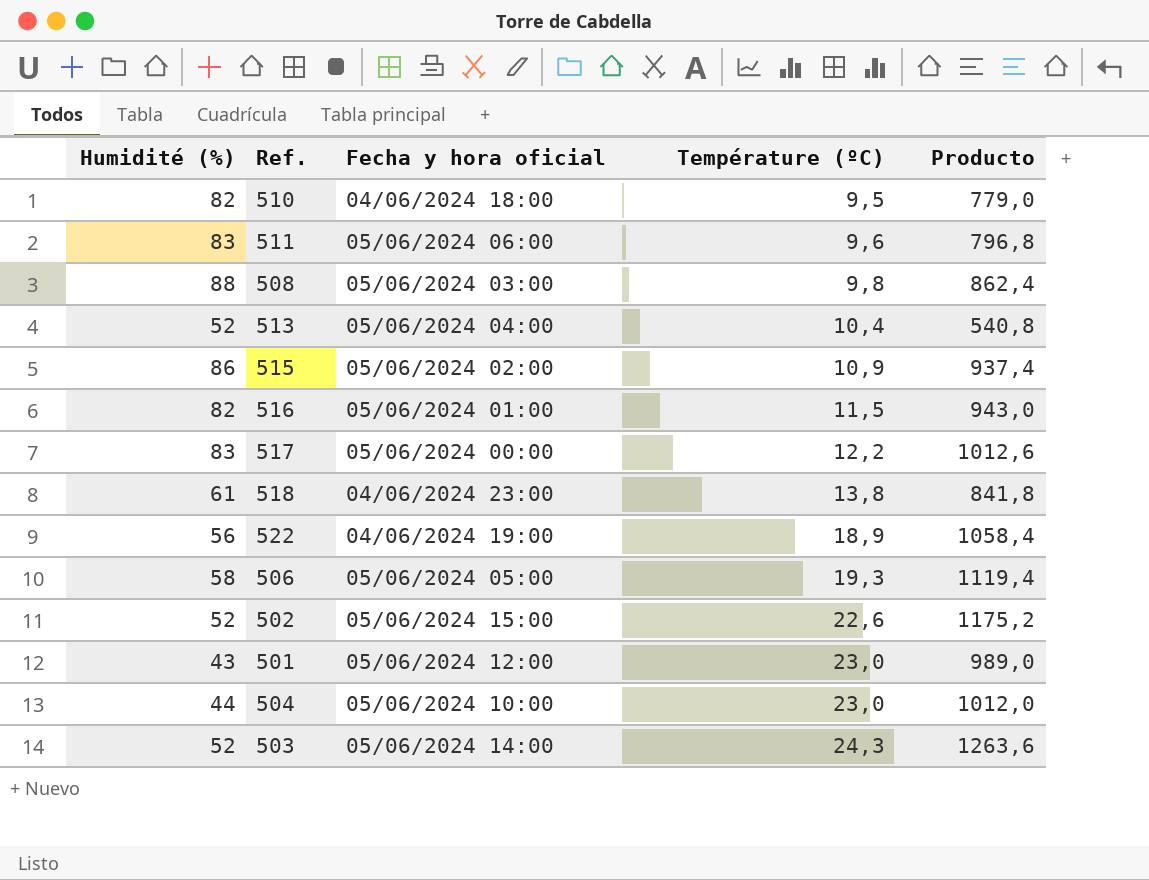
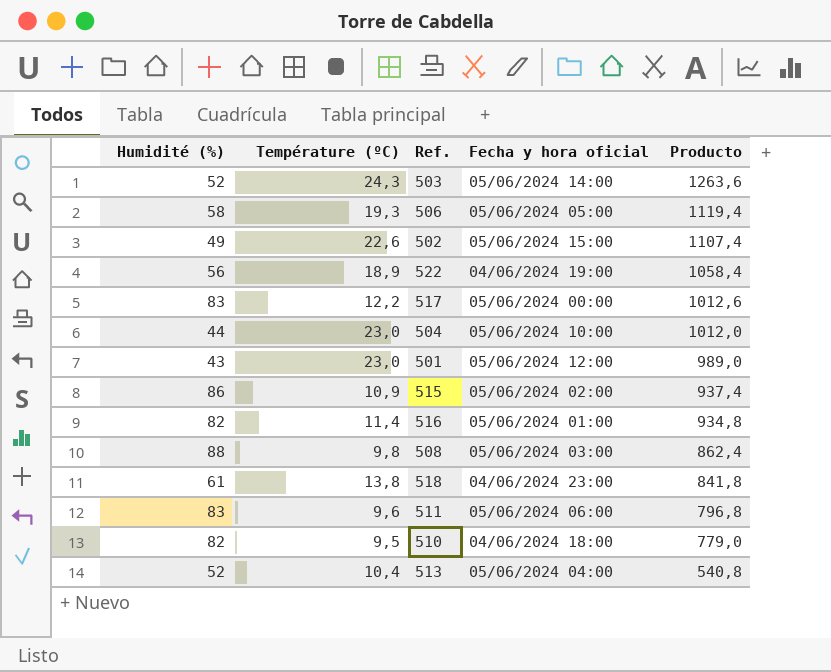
row order: Température (ºC) ascending -> Producto descending
column Température (ºC) | position: 4 -> 2
502 | Humidité (%): 52 -> 49
502 | Producto: 1175,2 -> 1107,4
516 | Température (ºC): 11,5 -> 11,4
516 | Producto: 943,0 -> 934,8

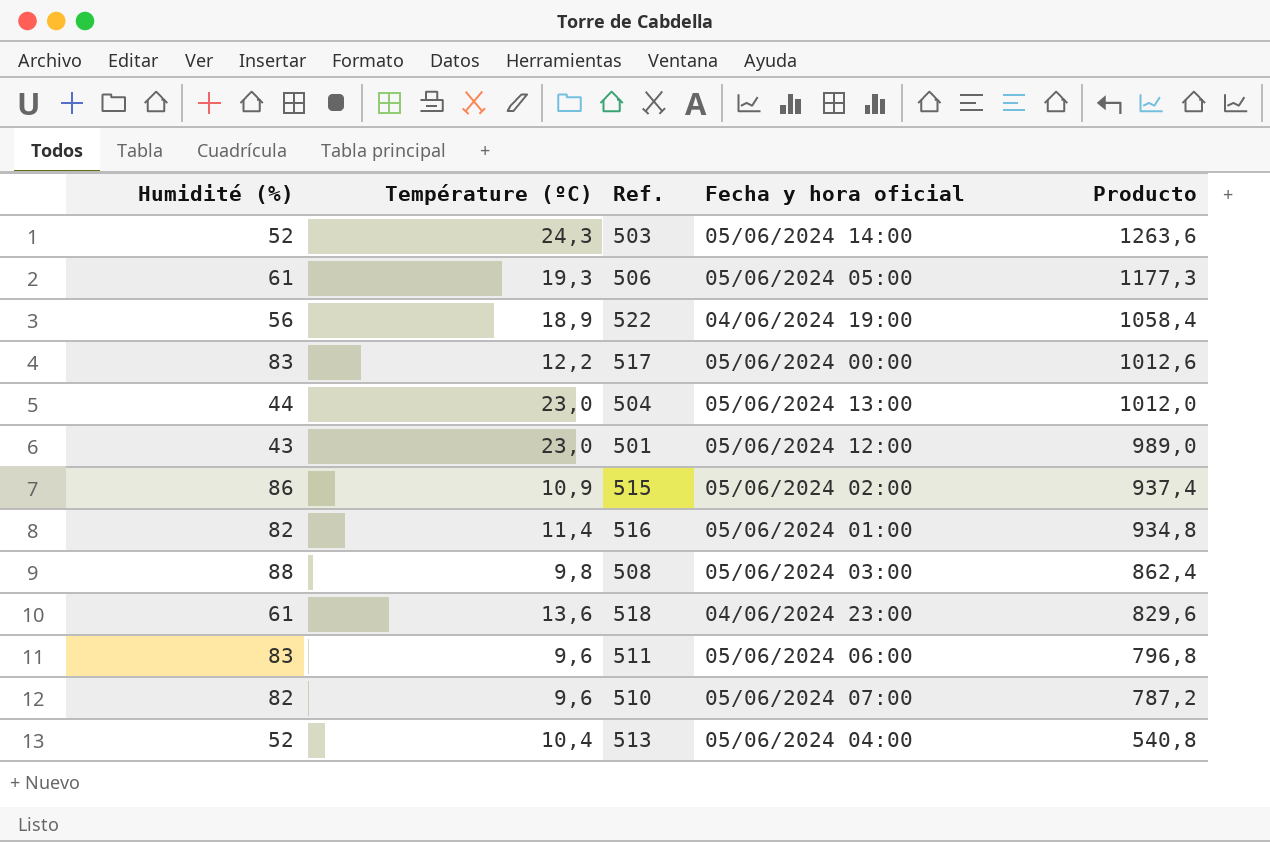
row 502: 49 | 22,6 | 05/06/2024 15:00 | 1107,4 -> none
506 | Humidité (%): 58 -> 61
506 | Producto: 1119,4 -> 1177,3
504 | Fecha y hora oficial: 05/06/2024 10:00 -> 05/06/2024 13:00
518 | Température (ºC): 13,8 -> 13,6
518 | Producto: 841,8 -> 829,6
510 | Température (ºC): 9,5 -> 9,6
510 | Fecha y hora oficial: 04/06/2024 18:00 -> 05/06/2024 07:00
510 | Producto: 779,0 -> 787,2

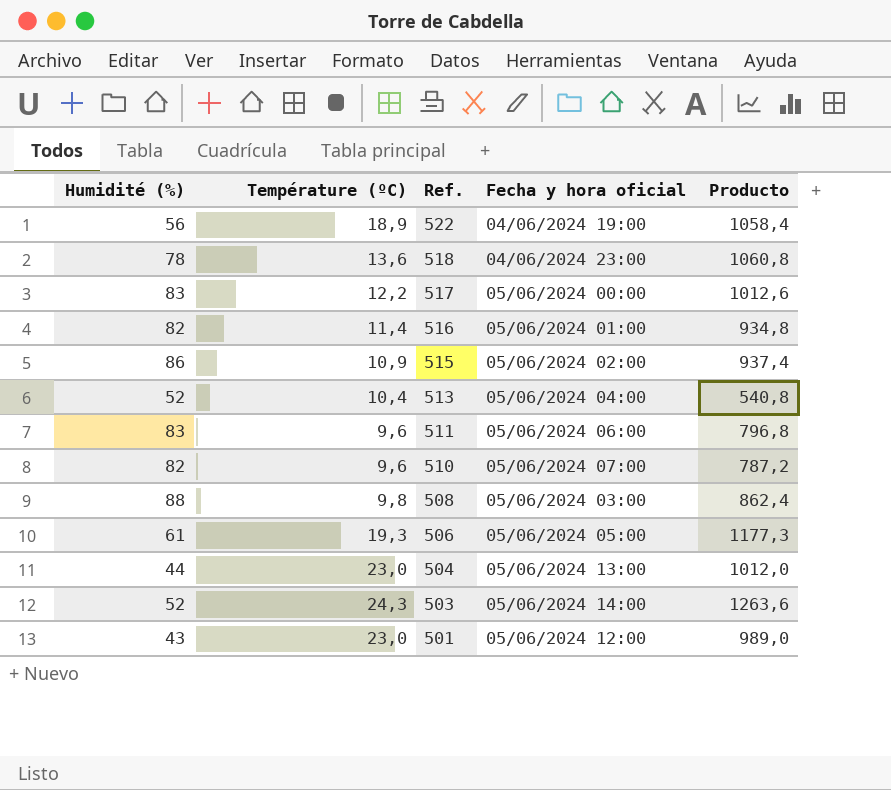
row order: Producto descending -> Ref. descending
518 | Humidité (%): 61 -> 78
518 | Producto: 829,6 -> 1060,8

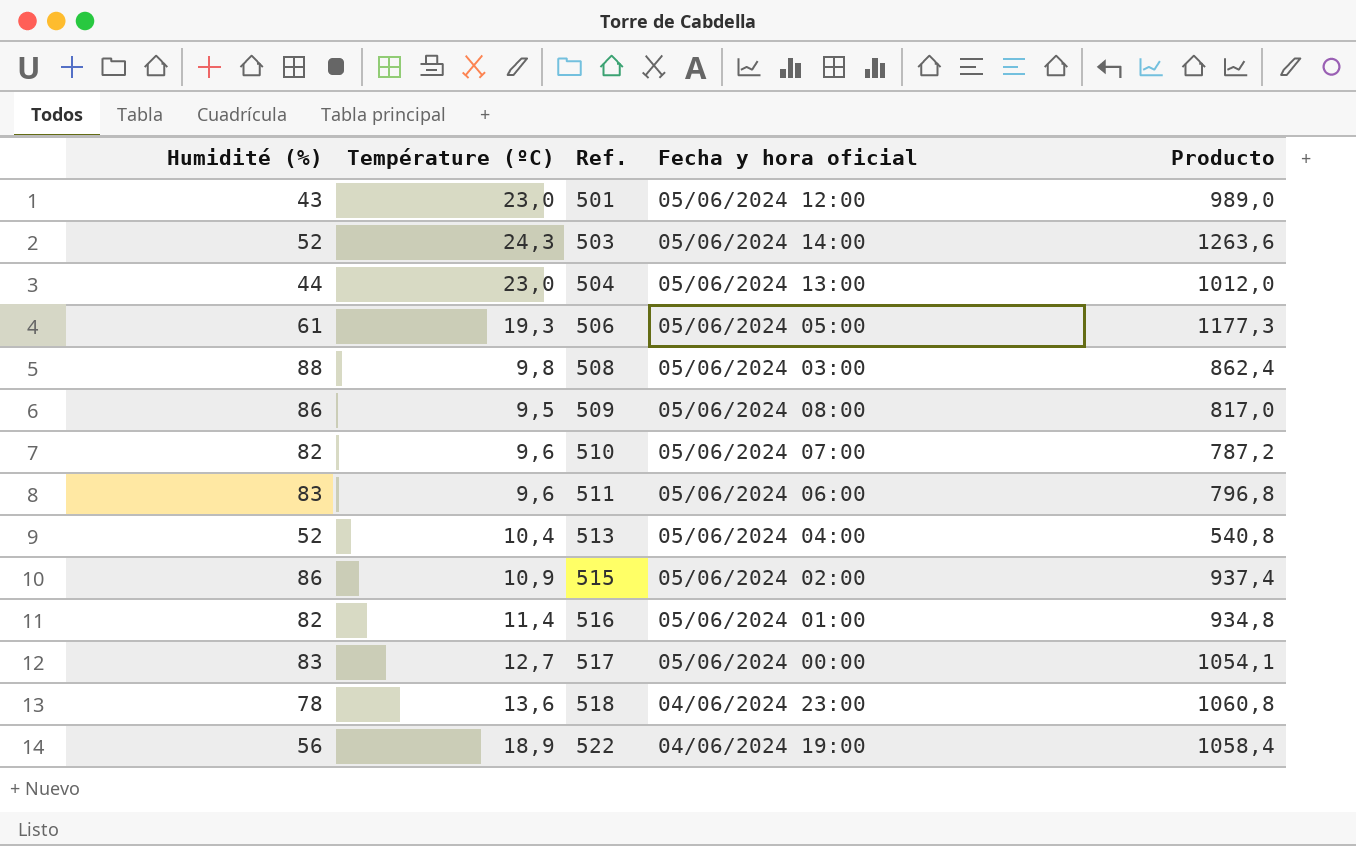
row order: Ref. descending -> Ref. ascending
row 509: none -> 86 | 9,5 | 05/06/2024 08:00 | 817,0
517 | Température (ºC): 12,2 -> 12,7
517 | Producto: 1012,6 -> 1054,1

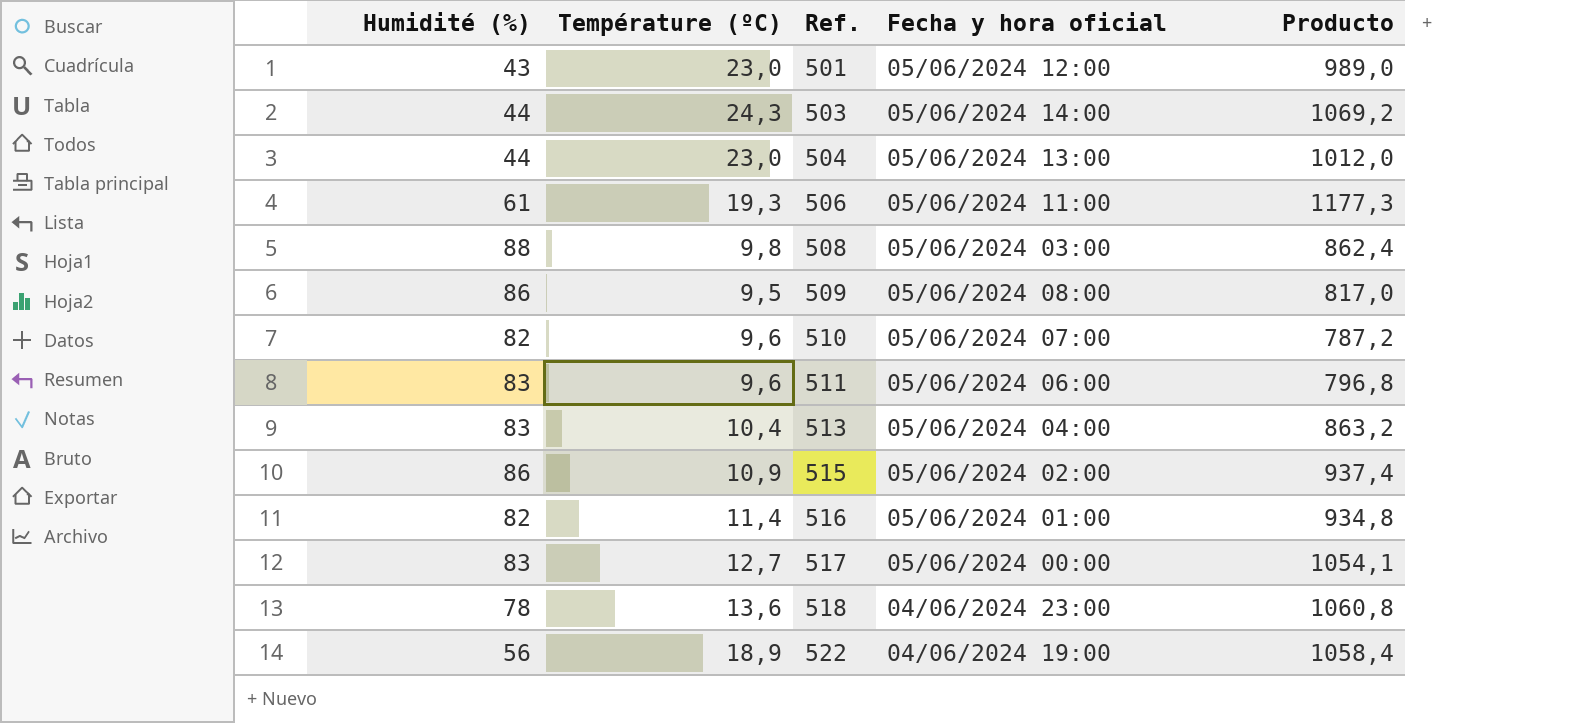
503 | Humidité (%): 52 -> 44
503 | Producto: 1263,6 -> 1069,2
506 | Fecha y hora oficial: 05/06/2024 05:00 -> 05/06/2024 11:00
513 | Humidité (%): 52 -> 83
513 | Producto: 540,8 -> 863,2

